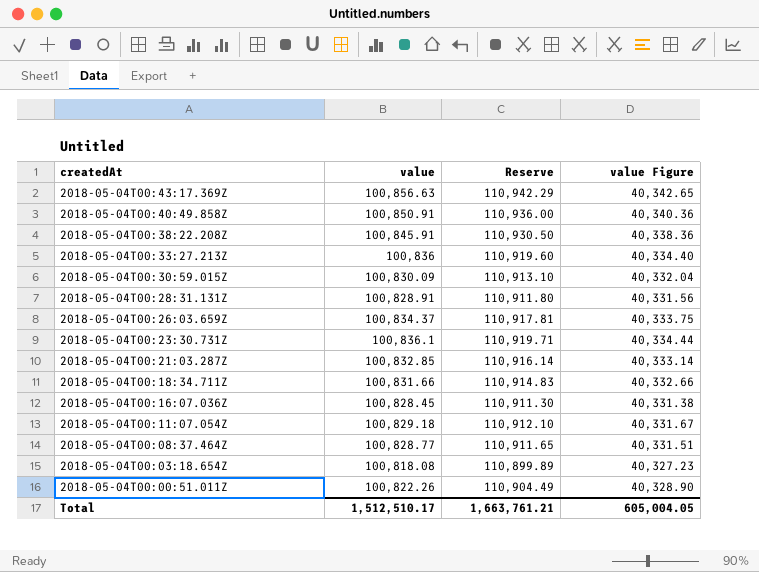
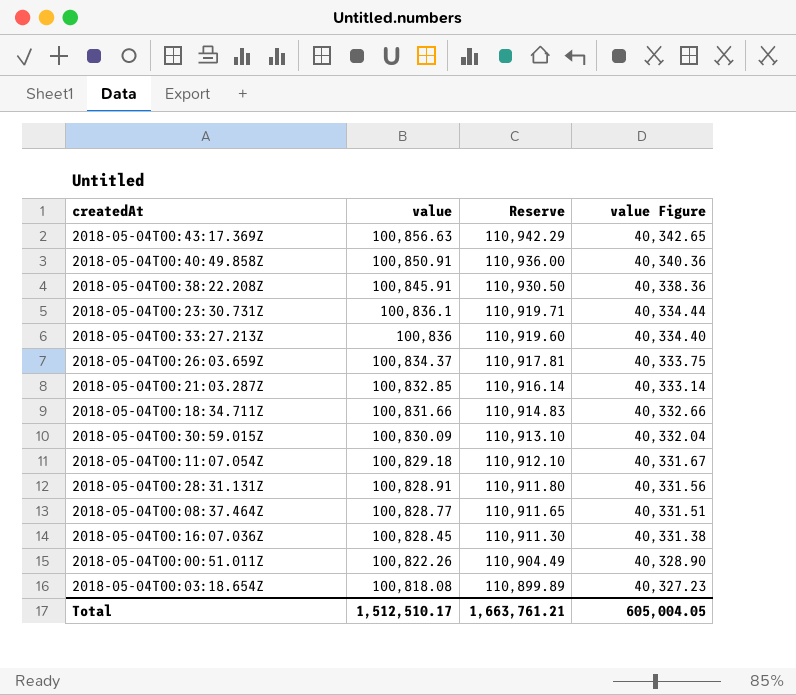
row order: createdAt descending -> value descending

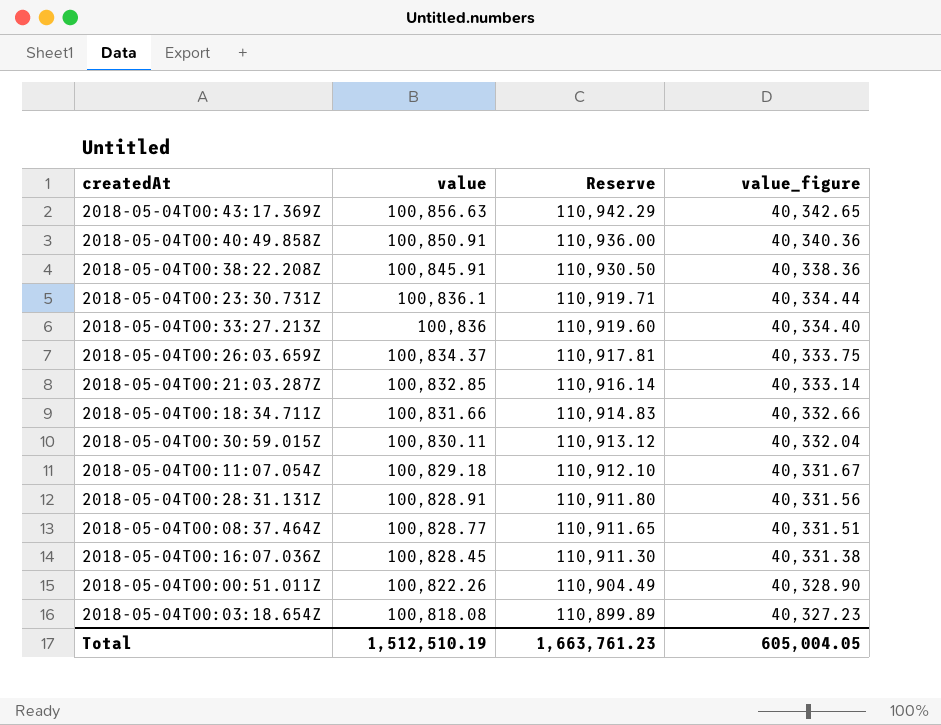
column name: value Figure -> value_figure
2018-05-04T00:30:59.015Z | value: 100,830.09 -> 100,830.11
2018-05-04T00:30:59.015Z | Reserve: 110,913.10 -> 110,913.12
Total | value: 1,512,510.17 -> 1,512,510.19
Total | Reserve: 1,663,761.21 -> 1,663,761.23

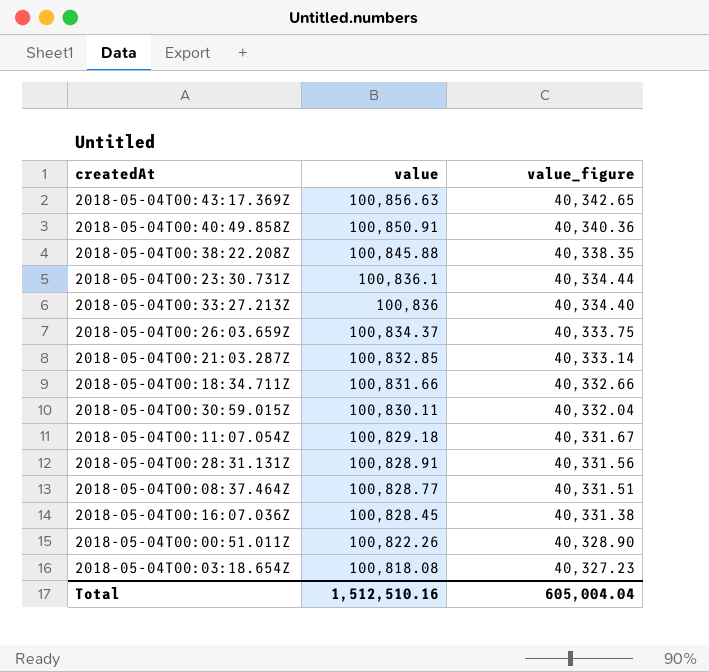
column Reserve | formula: [value] * 1.1 -> none
2018-05-04T00:38:22.208Z | value: 100,845.91 -> 100,845.88
2018-05-04T00:38:22.208Z | value_figure: 40,338.36 -> 40,338.35
Total | value: 1,512,510.19 -> 1,512,510.16
Total | value_figure: 605,004.05 -> 605,004.04

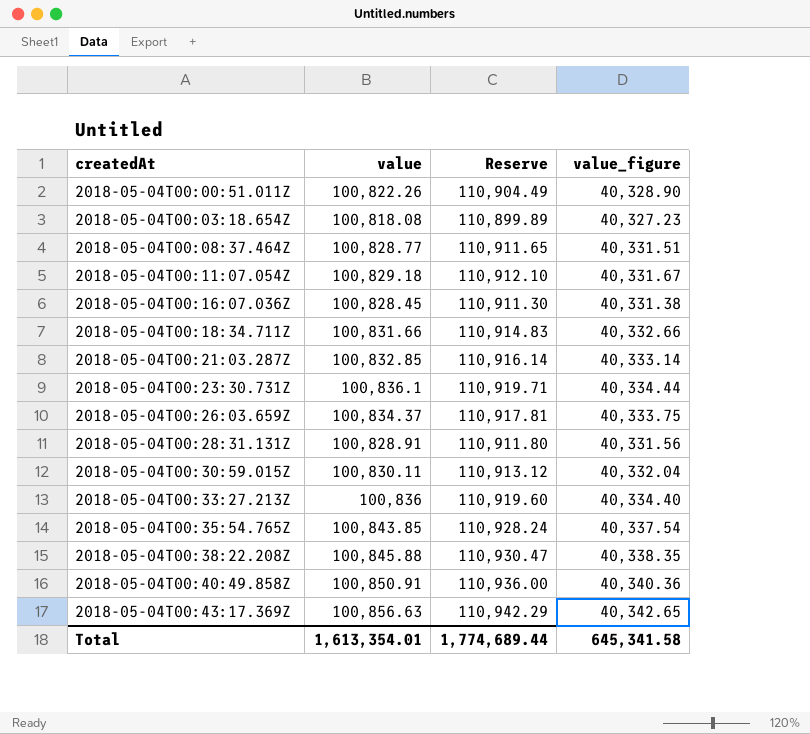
row order: value descending -> createdAt ascending
column Reserve | formula: none -> [value] * 1.1
row 2018-05-04T00:35:54.765Z: none -> 100,843.85 | 110,928.24 | 40,337.54
Total | value: 1,512,510.16 -> 1,613,354.01
Total | value_figure: 605,004.04 -> 645,341.58

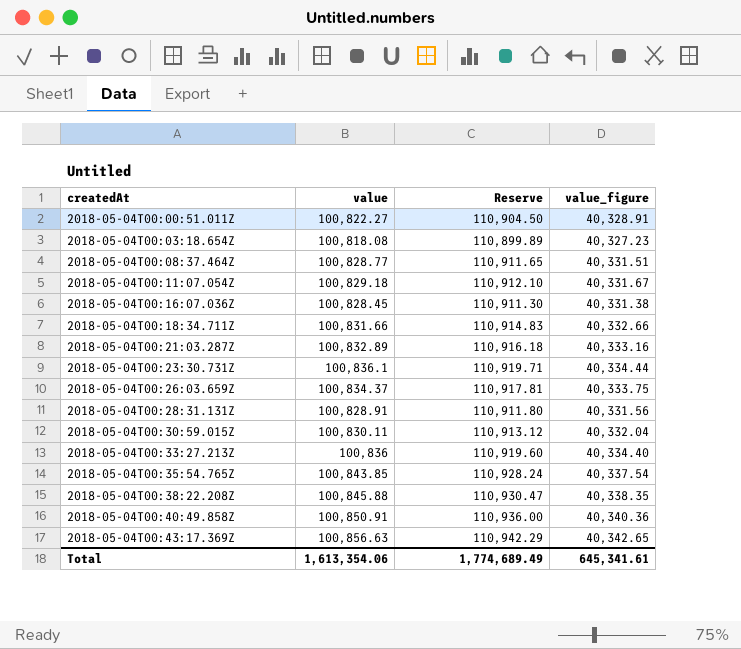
2018-05-04T00:00:51.011Z | value: 100,822.26 -> 100,822.27
2018-05-04T00:00:51.011Z | Reserve: 110,904.49 -> 110,904.50
2018-05-04T00:00:51.011Z | value_figure: 40,328.90 -> 40,328.91
2018-05-04T00:21:03.287Z | value: 100,832.85 -> 100,832.89
2018-05-04T00:21:03.287Z | Reserve: 110,916.14 -> 110,916.18
2018-05-04T00:21:03.287Z | value_figure: 40,333.14 -> 40,333.16
Total | value: 1,613,354.01 -> 1,613,354.06
Total | Reserve: 1,774,689.44 -> 1,774,689.49
Total | value_figure: 645,341.58 -> 645,341.61

